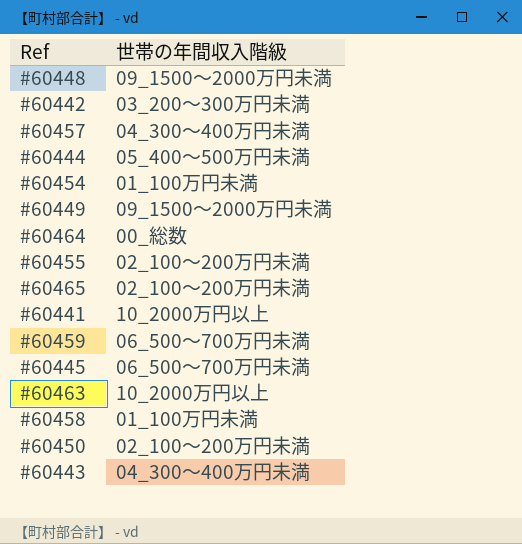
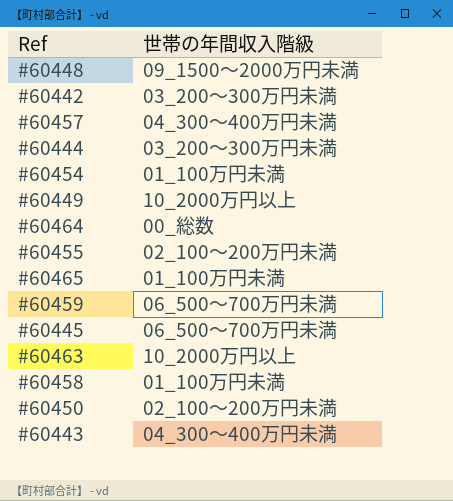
row #60441: 10_2000万円以上 -> none
#60444 | 世帯の年間収入階級: 05_400～500万円未満 -> 03_200～300万円未満
#60449 | 世帯の年間収入階級: 09_1500～2000万円未満 -> 10_2000万円以上
#60465 | 世帯の年間収入階級: 02_100～200万円未満 -> 01_100万円未満

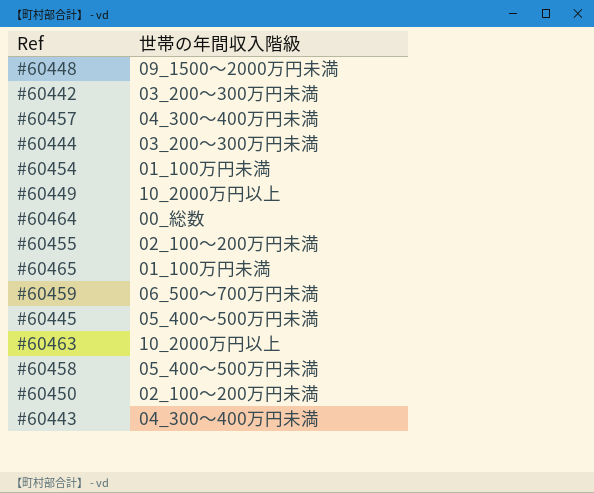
#60445 | 世帯の年間収入階級: 06_500～700万円未満 -> 05_400～500万円未満
#60458 | 世帯の年間収入階級: 01_100万円未満 -> 05_400～500万円未満

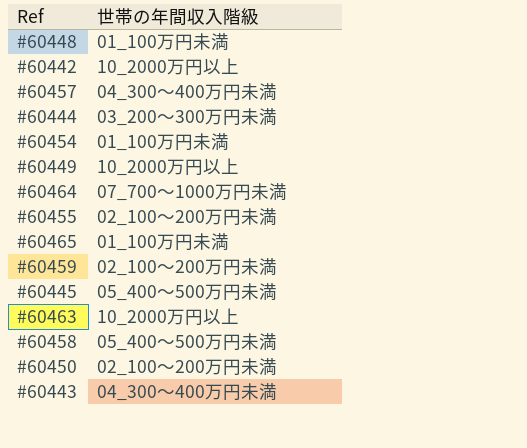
#60448 | 世帯の年間収入階級: 09_1500～2000万円未満 -> 01_100万円未満
#60442 | 世帯の年間収入階級: 03_200～300万円未満 -> 10_2000万円以上
#60464 | 世帯の年間収入階級: 00_総数 -> 07_700～1000万円未満
#60459 | 世帯の年間収入階級: 06_500～700万円未満 -> 02_100～200万円未満

